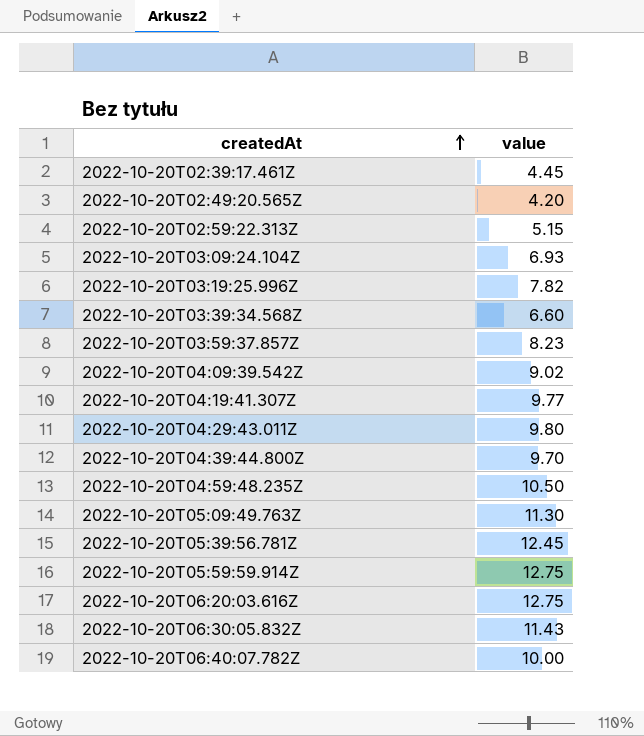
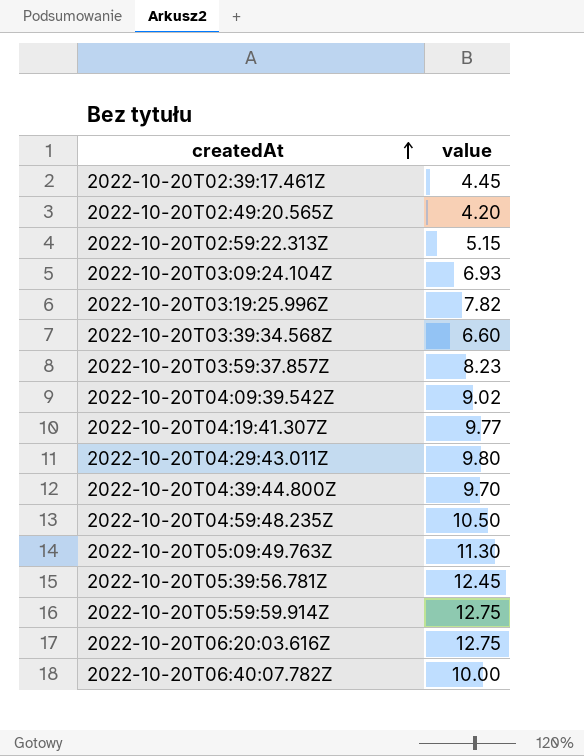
row 2022-10-20T06:30:05.832Z: 11.43 -> none

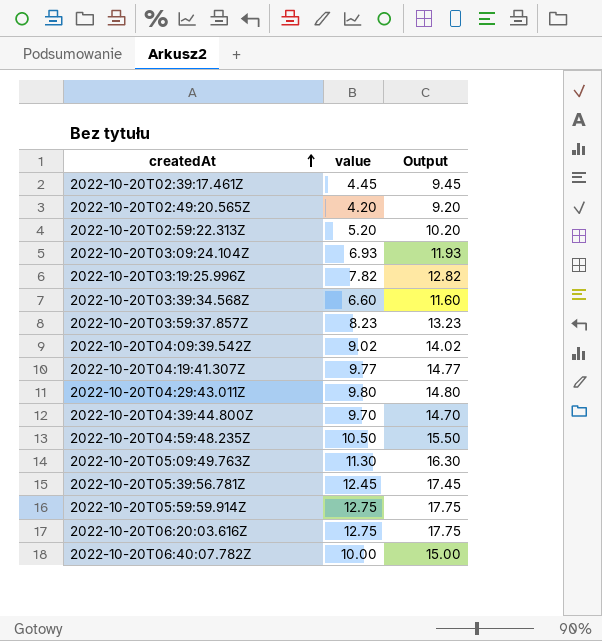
column Output | formula: none -> [value] + 5
2022-10-20T02:59:22.313Z | value: 5.15 -> 5.20

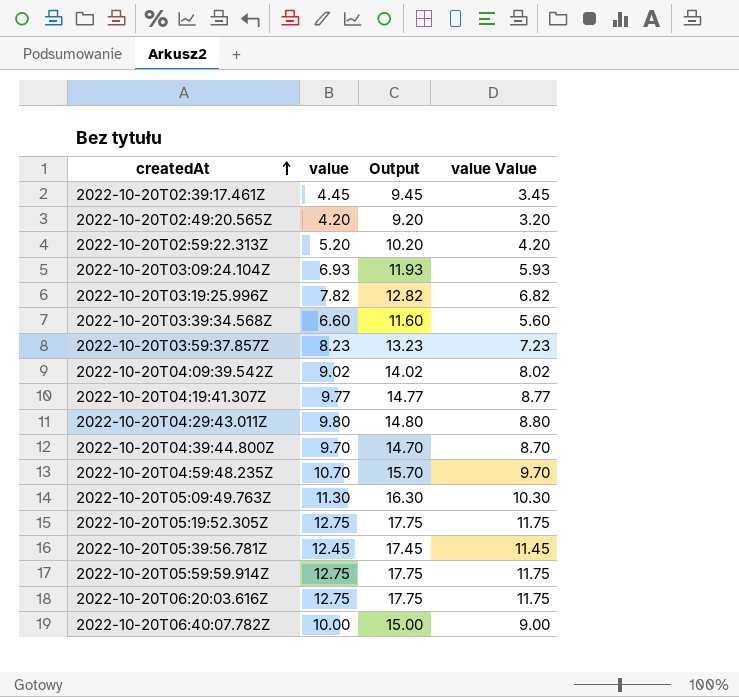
column value Value | formula: none -> [value] - 1
2022-10-20T04:59:48.235Z | value: 10.50 -> 10.70
2022-10-20T04:59:48.235Z | Output: 15.50 -> 15.70
row 2022-10-20T05:19:52.305Z: none -> 12.75 | 17.75 | 11.75

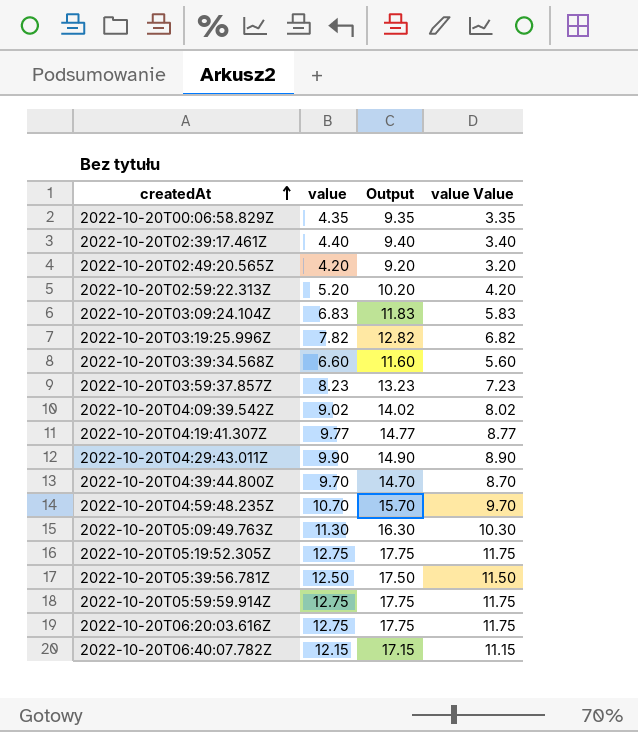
row 2022-10-20T00:06:58.829Z: none -> 4.35 | 9.35 | 3.35
2022-10-20T02:39:17.461Z | value: 4.45 -> 4.40
2022-10-20T02:39:17.461Z | Output: 9.45 -> 9.40
2022-10-20T02:39:17.461Z | value Value: 3.45 -> 3.40
2022-10-20T03:09:24.104Z | value: 6.93 -> 6.83
2022-10-20T03:09:24.104Z | Output: 11.93 -> 11.83
2022-10-20T03:09:24.104Z | value Value: 5.93 -> 5.83
2022-10-20T04:29:43.011Z | value: 9.80 -> 9.90
2022-10-20T04:29:43.011Z | Output: 14.80 -> 14.90
2022-10-20T04:29:43.011Z | value Value: 8.80 -> 8.90
2022-10-20T05:39:56.781Z | value: 12.45 -> 12.50
2022-10-20T05:39:56.781Z | Output: 17.45 -> 17.50
2022-10-20T05:39:56.781Z | value Value: 11.45 -> 11.50
2022-10-20T06:40:07.782Z | value: 10.00 -> 12.15
2022-10-20T06:40:07.782Z | Output: 15.00 -> 17.15
2022-10-20T06:40:07.782Z | value Value: 9.00 -> 11.15

